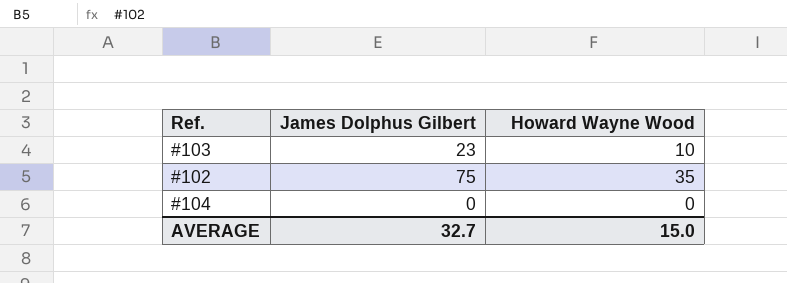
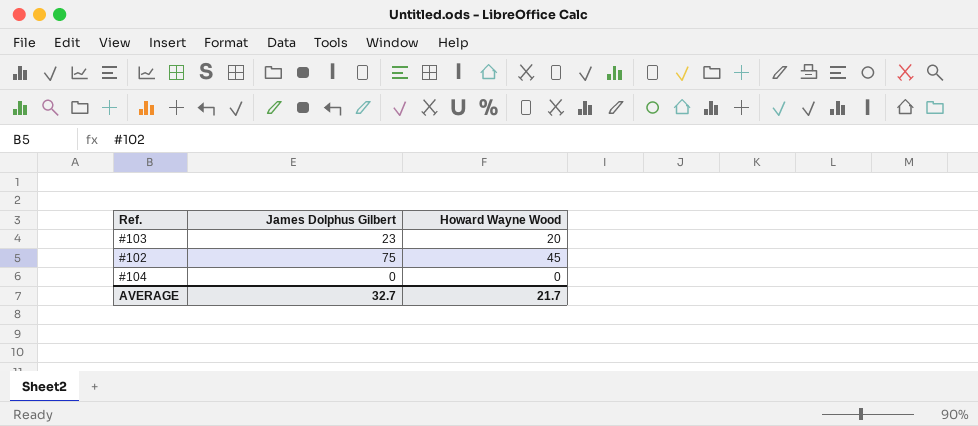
#103 | Howard Wayne Wood: 10 -> 20
#102 | Howard Wayne Wood: 35 -> 45
AVERAGE | Howard Wayne Wood: 15.0 -> 21.7

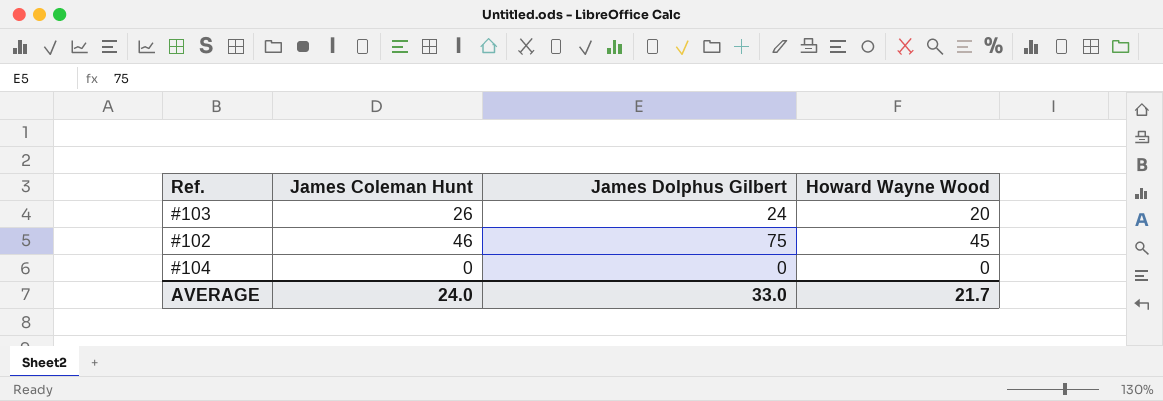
column James Coleman Hunt | position: none -> 2
#103 | James Dolphus Gilbert: 23 -> 24
AVERAGE | James Dolphus Gilbert: 32.7 -> 33.0

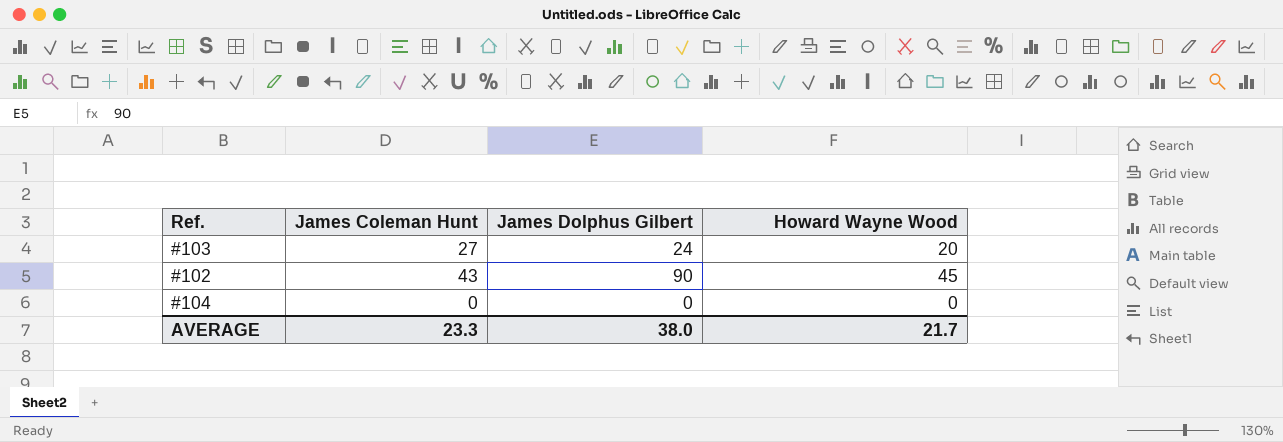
#103 | James Coleman Hunt: 26 -> 27
#102 | James Coleman Hunt: 46 -> 43
#102 | James Dolphus Gilbert: 75 -> 90
AVERAGE | James Coleman Hunt: 24.0 -> 23.3
AVERAGE | James Dolphus Gilbert: 33.0 -> 38.0

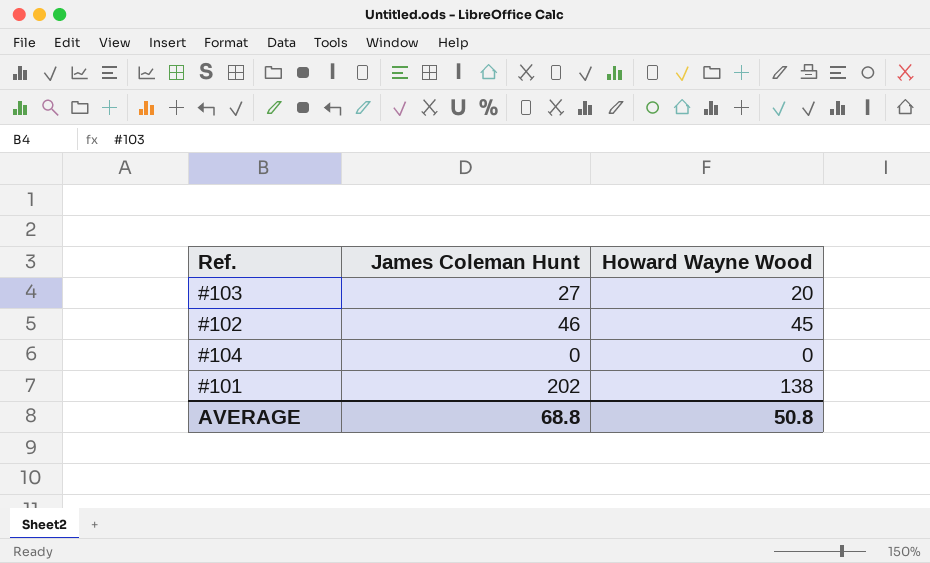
column James Dolphus Gilbert | position: 3 -> none
#102 | James Coleman Hunt: 43 -> 46
row #101: none -> 202 | 138
AVERAGE | James Coleman Hunt: 23.3 -> 68.8
AVERAGE | Howard Wayne Wood: 21.7 -> 50.8

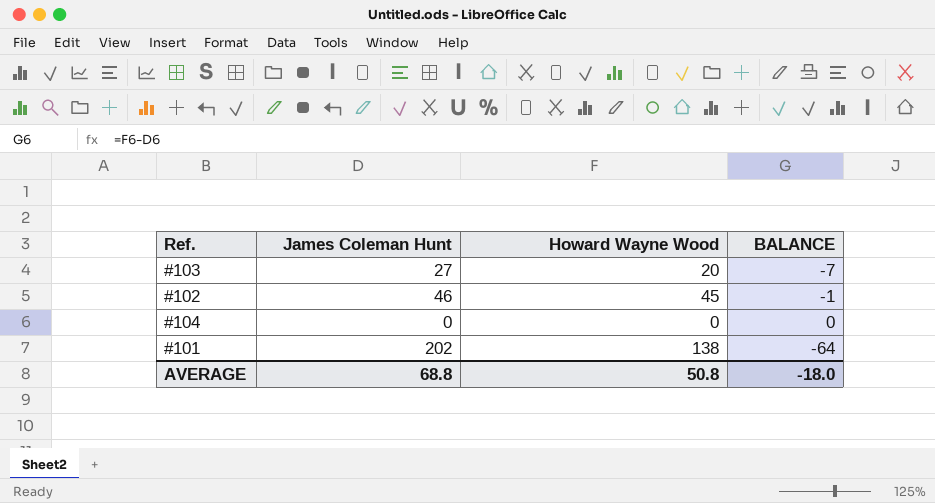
column BALANCE | formula: none -> [Howard Wayne Wood] - [James Coleman Hunt]

